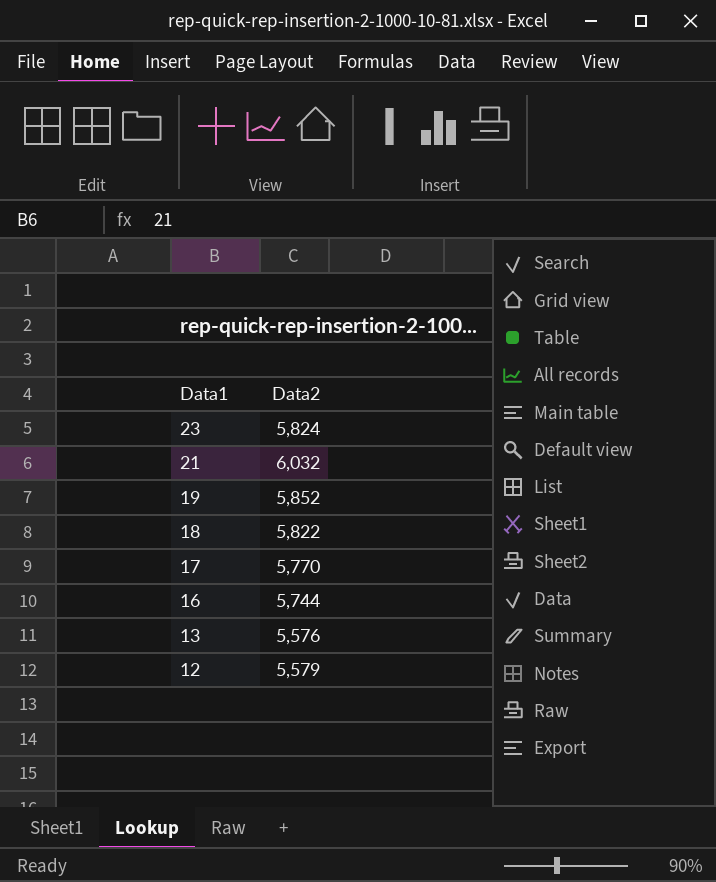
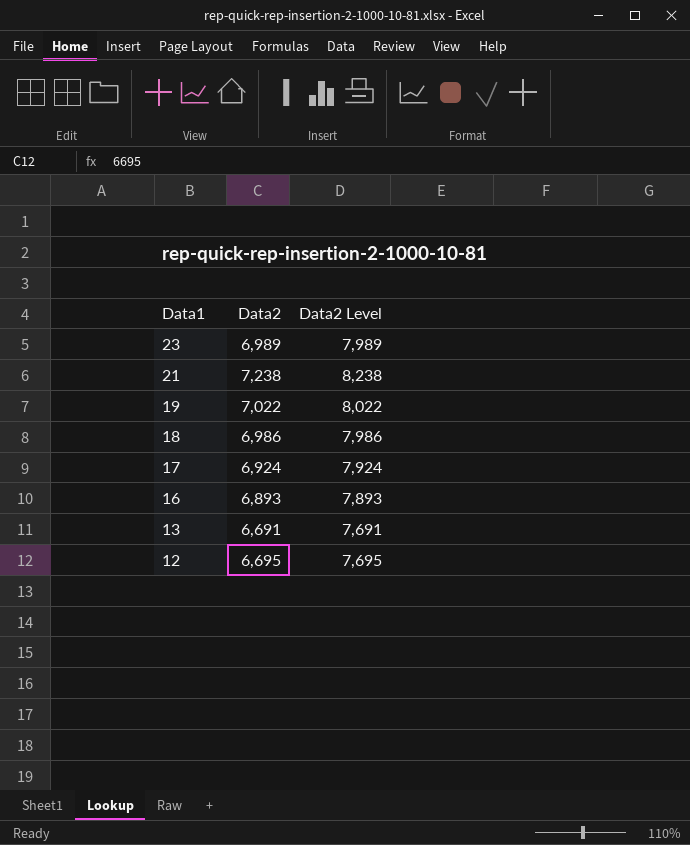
column Data2 Level | formula: none -> [Data2] + 1000
23 | Data2: 5,824 -> 6,989
21 | Data2: 6,032 -> 7,238
19 | Data2: 5,852 -> 7,022
18 | Data2: 5,822 -> 6,986
17 | Data2: 5,770 -> 6,924
16 | Data2: 5,744 -> 6,893
13 | Data2: 5,576 -> 6,691
12 | Data2: 5,579 -> 6,695

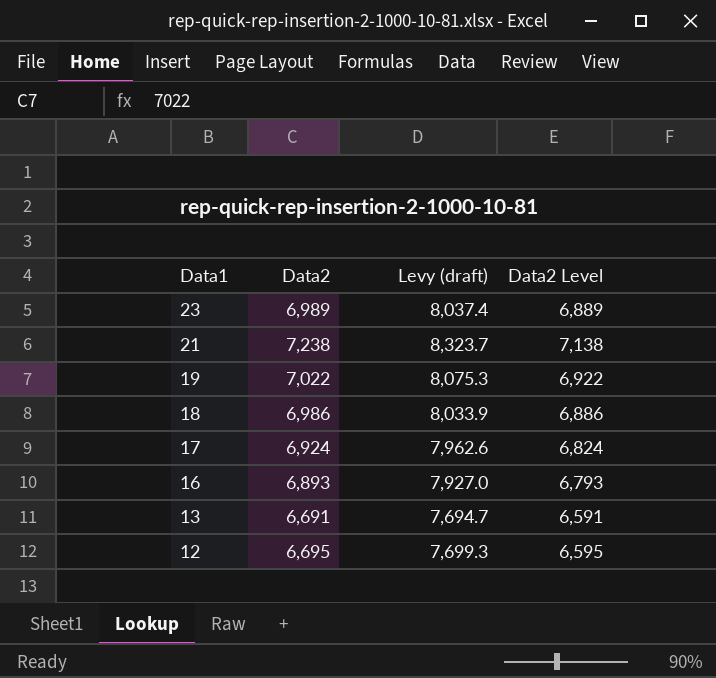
column Levy (draft) | formula: none -> [Data2] * 1.15
column Data2 Level | formula: [Data2] + 1000 -> [Data2] - 100

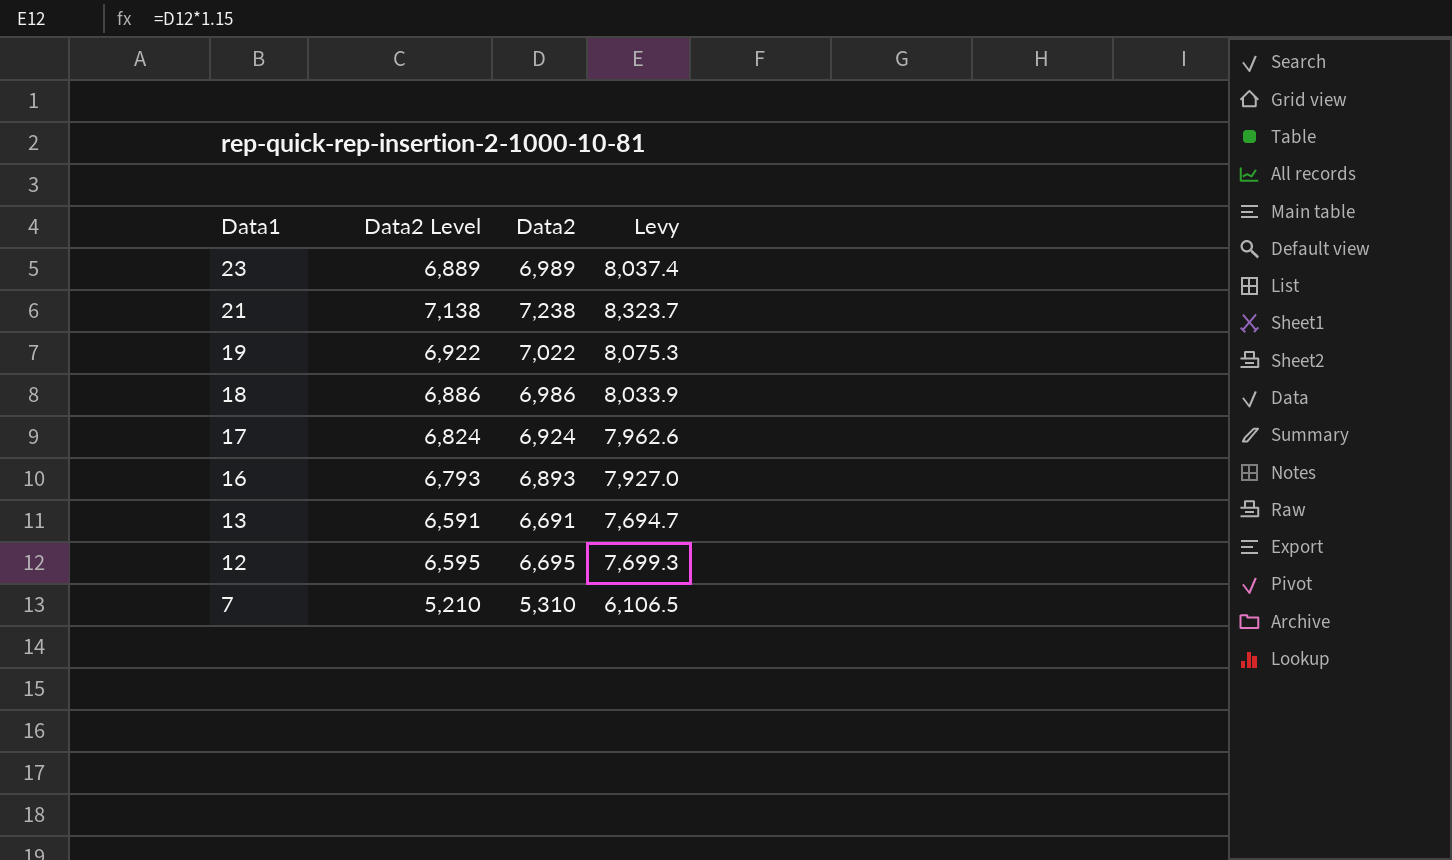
column Data2 Level | position: 4 -> 2
column name: Levy (draft) -> Levy
row 7: none -> 5,210 | 5,310 | 6,106.5

